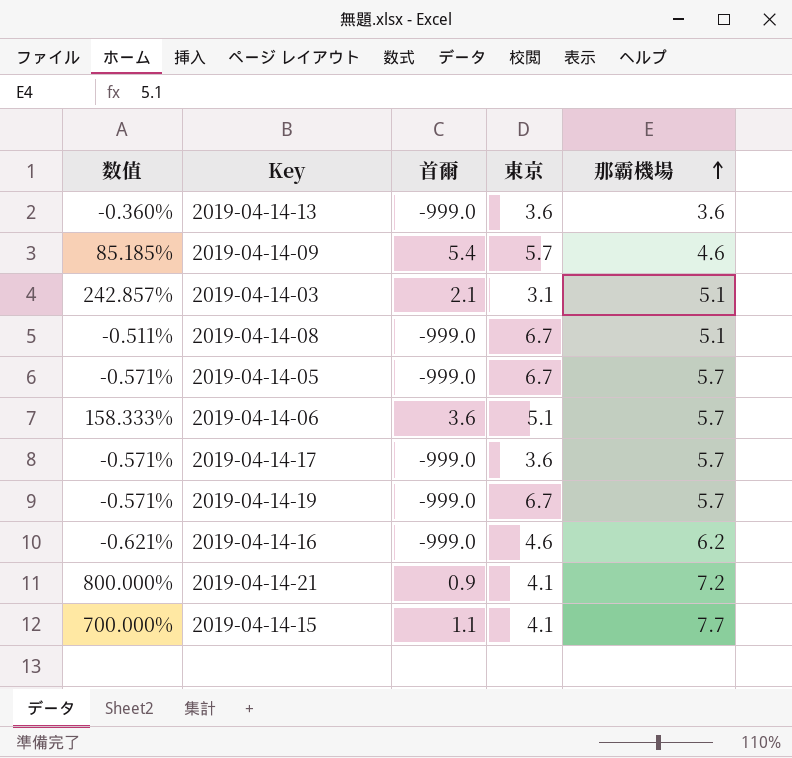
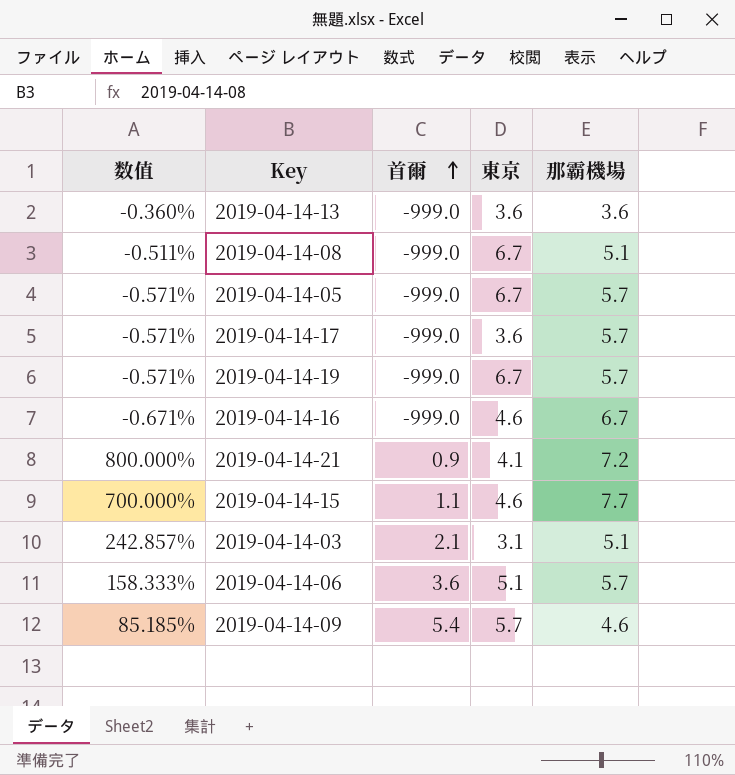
row order: 那霸機場 ascending -> 首爾 ascending
2019-04-14-16 | 数值: -0.621% -> -0.671%
2019-04-14-16 | 那霸機場: 6.2 -> 6.7
2019-04-14-15 | 東京: 4.1 -> 4.6

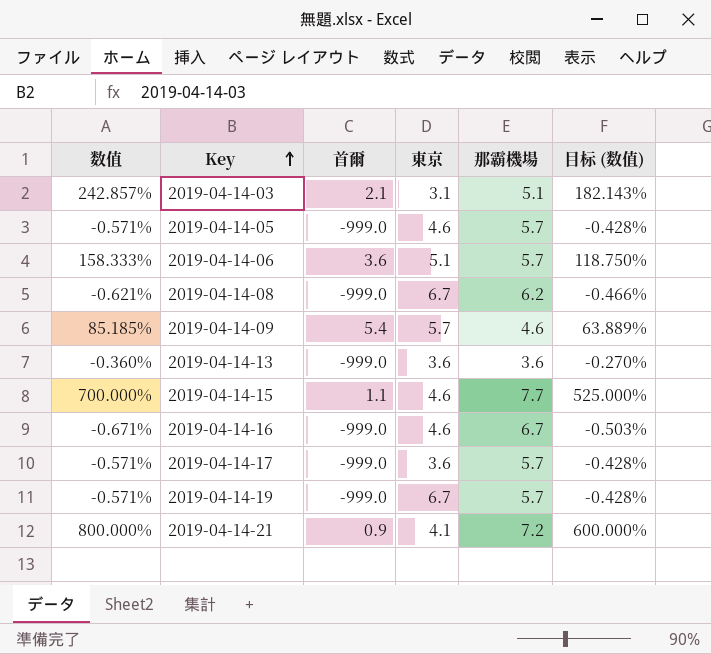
row order: 首爾 ascending -> Key ascending
column 目标 (数值) | formula: none -> [数值] * 0.75
2019-04-14-05 | 東京: 6.7 -> 4.6
2019-04-14-08 | 数值: -0.511% -> -0.621%
2019-04-14-08 | 那霸機場: 5.1 -> 6.2

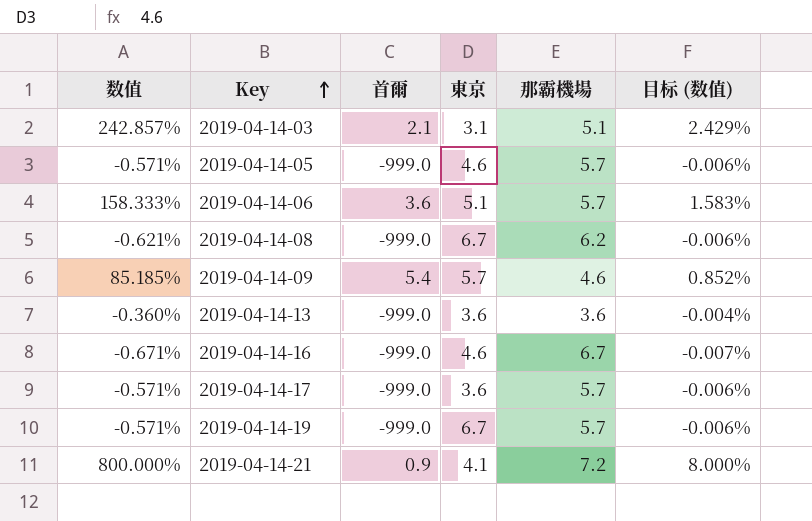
column 目标 (数值) | formula: [数值] * 0.75 -> [数值] * 0.01
row 2019-04-14-15: 700.000% | 1.1 | 4.6 | 7.7 | 525.000% -> none

